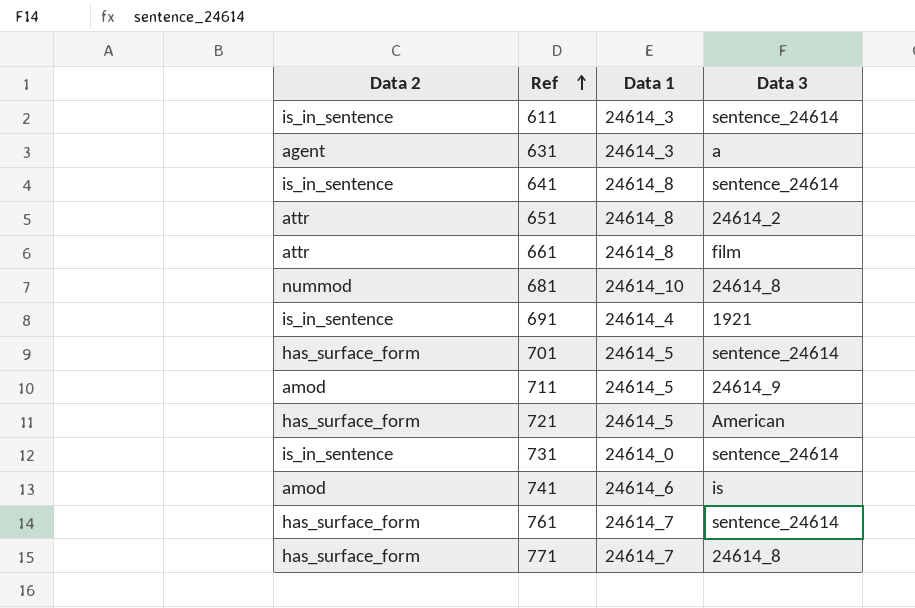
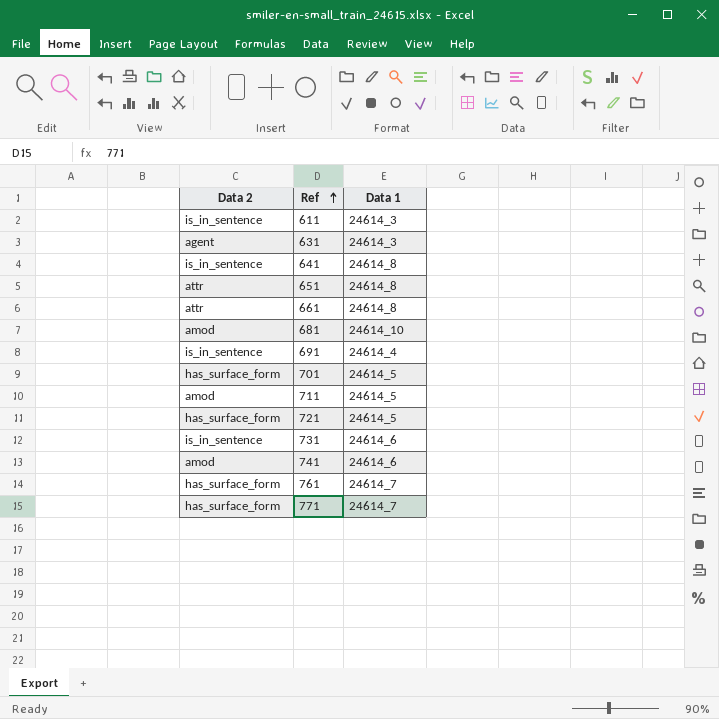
column Data 3 | position: 4 -> none
681 | Data 2: nummod -> amod
731 | Data 1: 24614_0 -> 24614_6

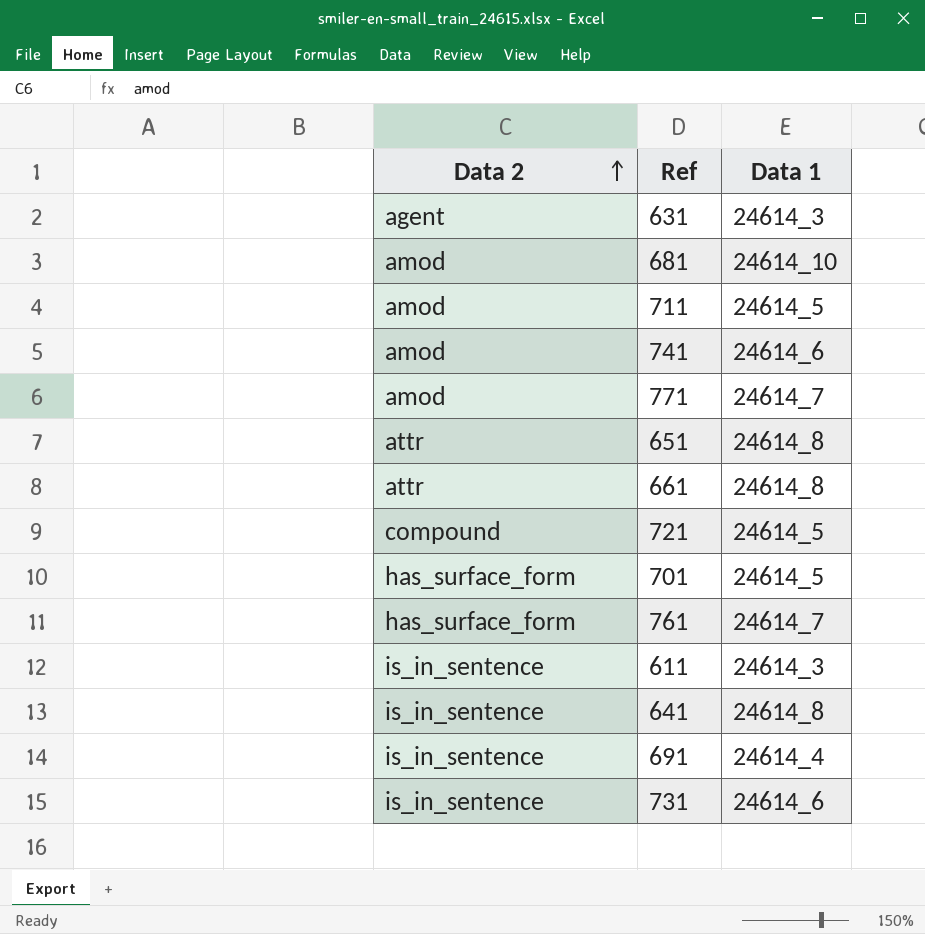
row order: Ref ascending -> Data 2 ascending
771 | Data 2: has_surface_form -> amod
721 | Data 2: has_surface_form -> compound

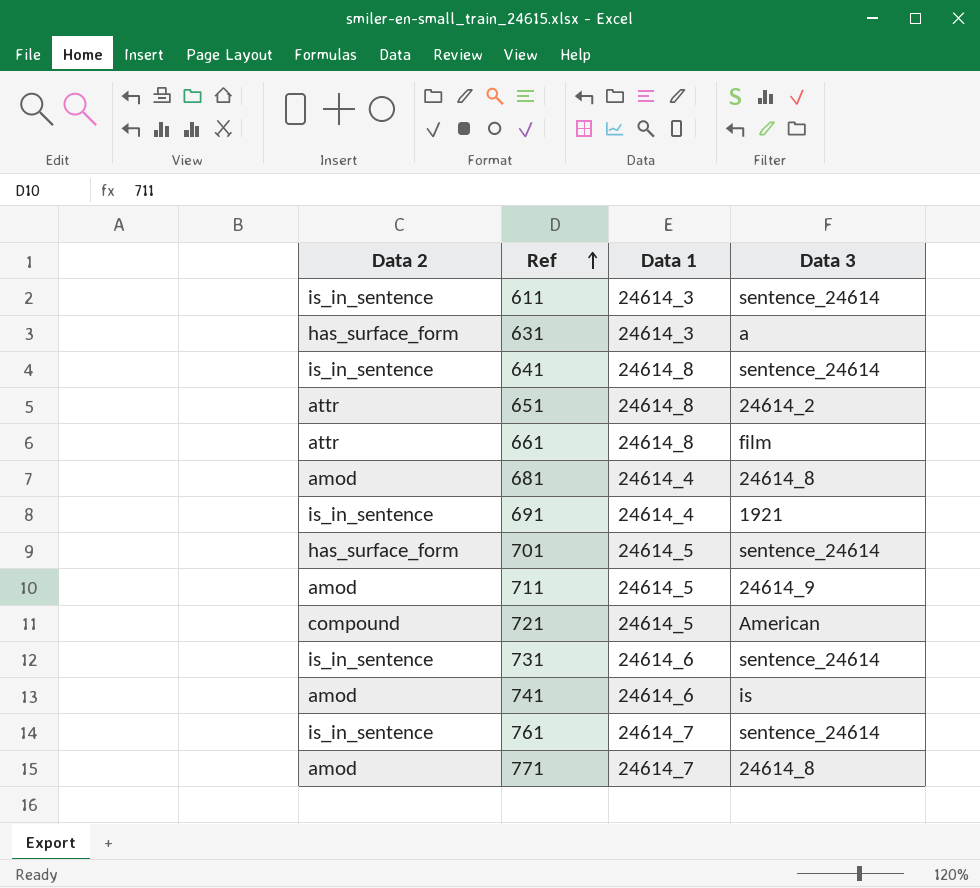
row order: Data 2 ascending -> Ref ascending
column Data 3 | position: none -> 4
631 | Data 2: agent -> has_surface_form
681 | Data 1: 24614_10 -> 24614_4
761 | Data 2: has_surface_form -> is_in_sentence

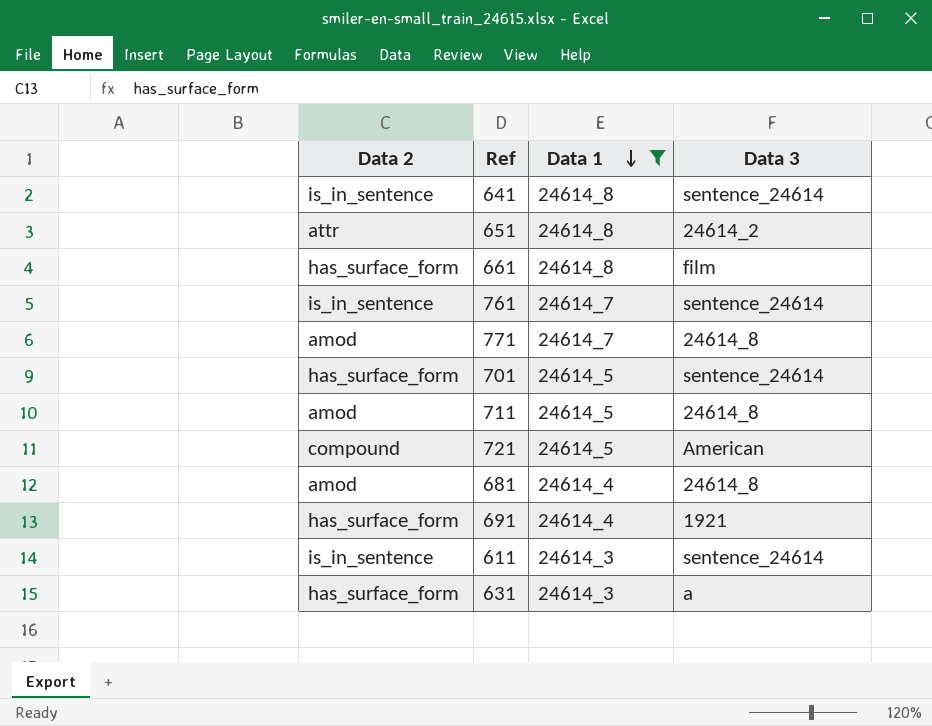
filter: none -> Data 1 != 24614_6
row order: Ref ascending -> Data 1 descending
661 | Data 2: attr -> has_surface_form
711 | Data 3: 24614_9 -> 24614_8
691 | Data 2: is_in_sentence -> has_surface_form

